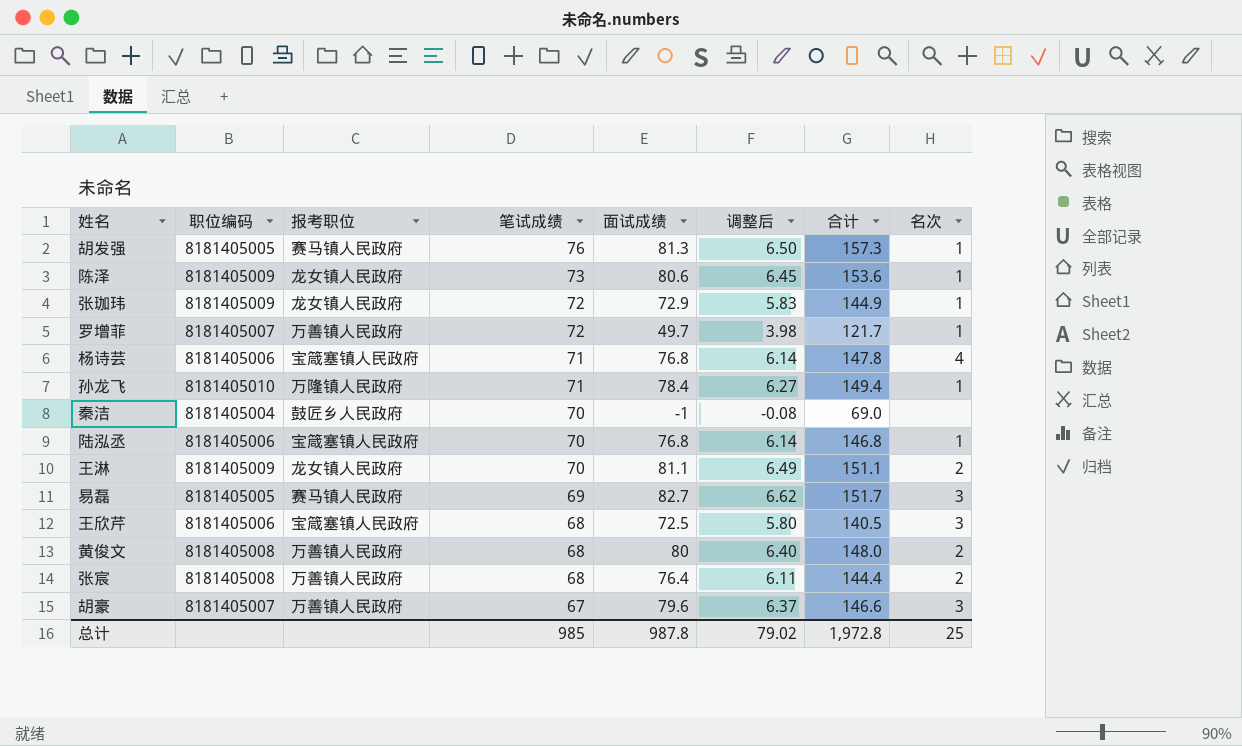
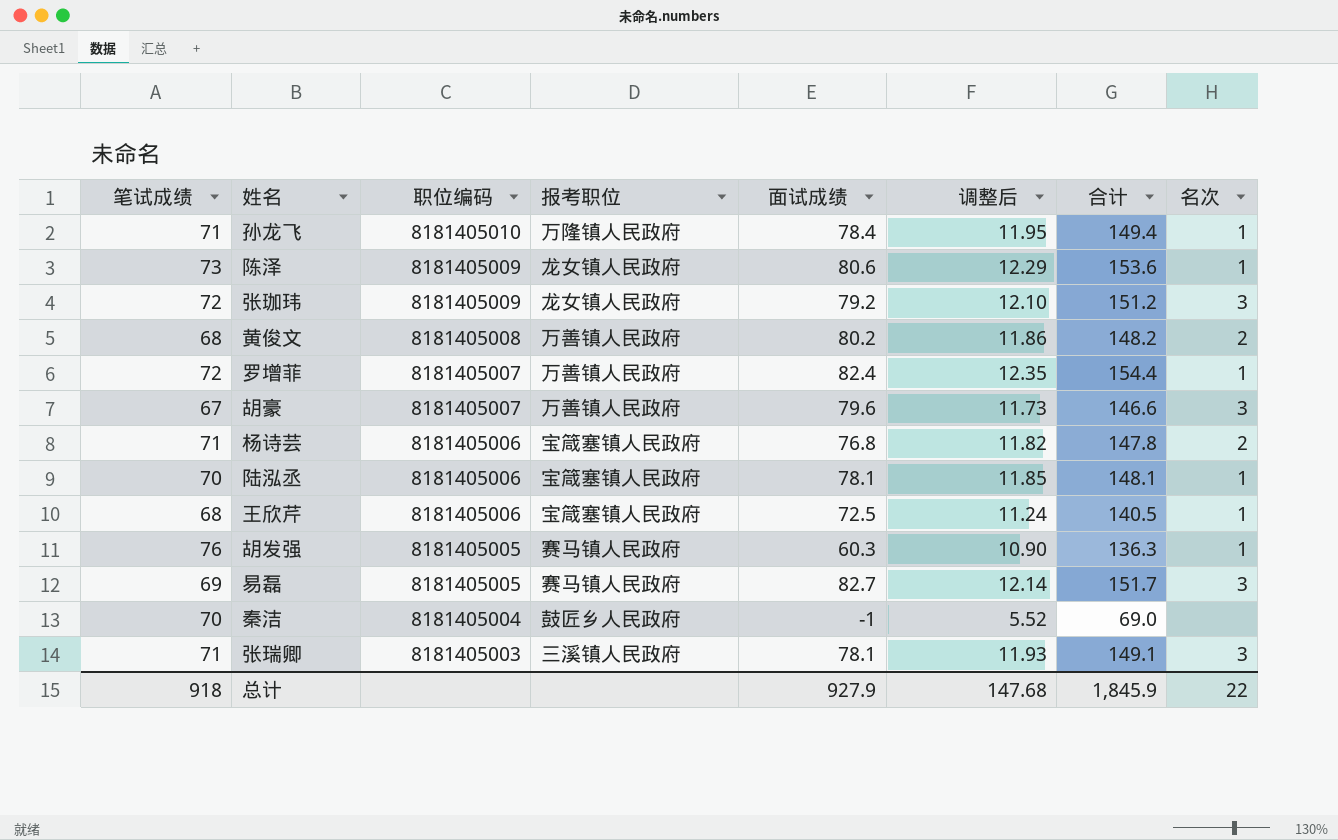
row order: 笔试成绩 descending -> 职位编码 descending
column 笔试成绩 | position: 4 -> 1
column 调整后 | formula: [面试成绩] * 0.08 -> [合计] * 0.08
row 王淋: 8181405009 | 龙女镇人民政府 | 70 | 81.1 | 6.49 | 151.1 | 2 -> none
row 张宸: 8181405008 | 万善镇人民政府 | 68 | 76.4 | 6.11 | 144.4 | 2 -> none
张珈玮 | 面试成绩: 72.9 -> 79.2
张珈玮 | 合计: 144.9 -> 151.2
张珈玮 | 名次: 1 -> 3
黄俊文 | 面试成绩: 80 -> 80.2
黄俊文 | 合计: 148.0 -> 148.2
罗增菲 | 面试成绩: 49.7 -> 82.4
罗增菲 | 合计: 121.7 -> 154.4
杨诗芸 | 名次: 4 -> 2
陆泓丞 | 面试成绩: 76.8 -> 78.1
陆泓丞 | 合计: 146.8 -> 148.1
王欣芹 | 名次: 3 -> 1
胡发强 | 面试成绩: 81.3 -> 60.3
胡发强 | 合计: 157.3 -> 136.3
row 张瑞卿: none -> 71 | 8181405003 | 三溪镇人民政府 | 78.1 | 11.93 | 149.1 | 3
总计 | 笔试成绩: 985 -> 918
总计 | 面试成绩: 987.8 -> 927.9
总计 | 调整后: 79.02 -> 147.68
总计 | 合计: 1,972.8 -> 1,845.9
总计 | 名次: 25 -> 22

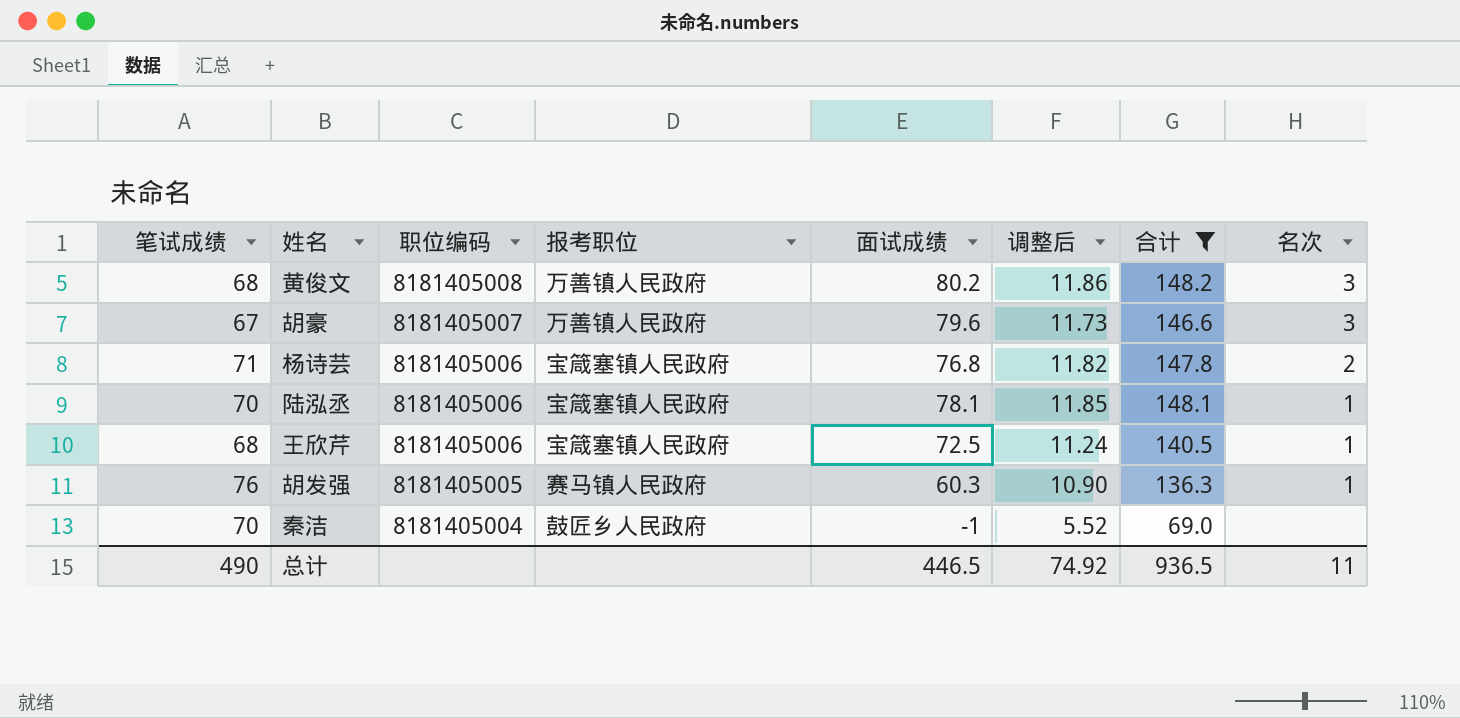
filter: none -> 合计 <= 148.2
黄俊文 | 名次: 2 -> 3
总计 | 笔试成绩: 918 -> 490
总计 | 面试成绩: 927.9 -> 446.5
总计 | 调整后: 147.68 -> 74.92
总计 | 合计: 1,845.9 -> 936.5
总计 | 名次: 22 -> 11

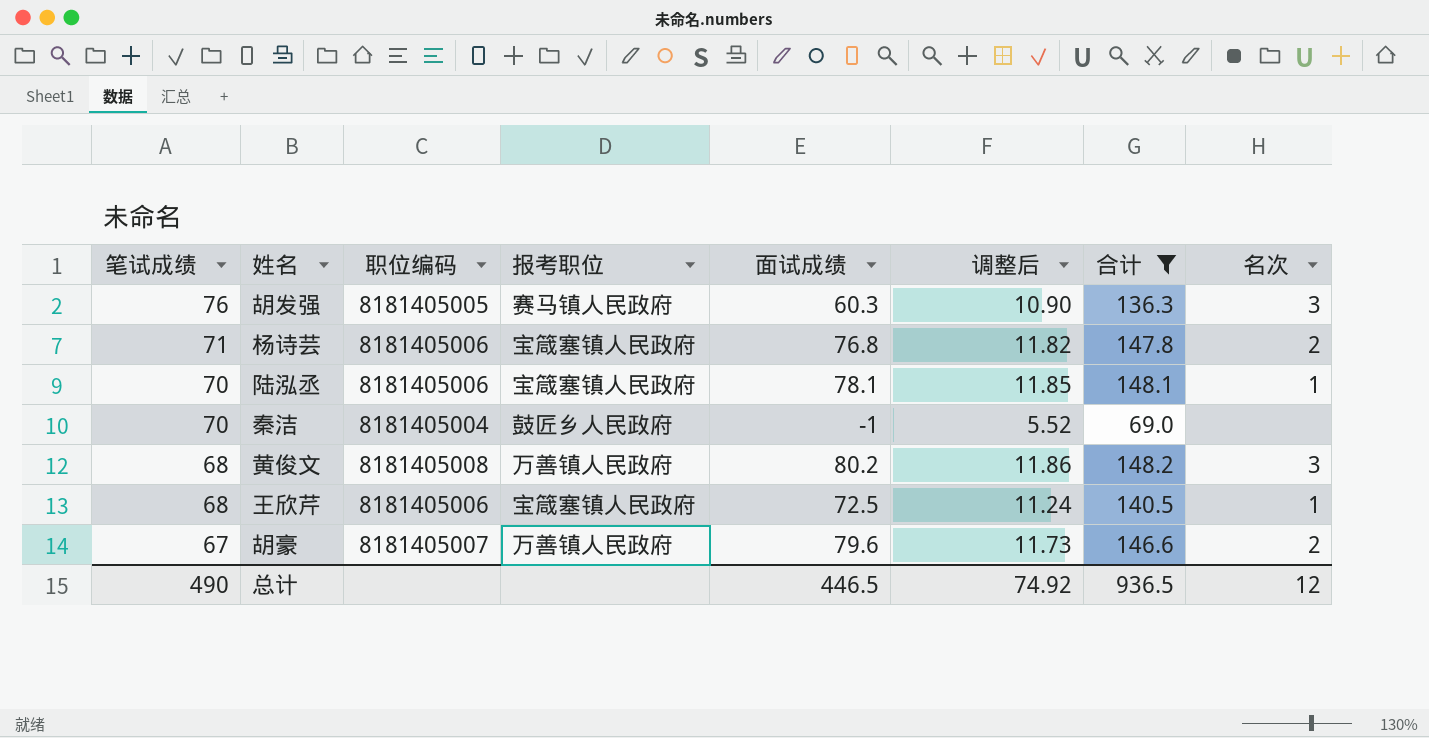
row order: 职位编码 descending -> 笔试成绩 descending
胡发强 | 名次: 1 -> 3
胡豪 | 名次: 3 -> 2
总计 | 名次: 11 -> 12

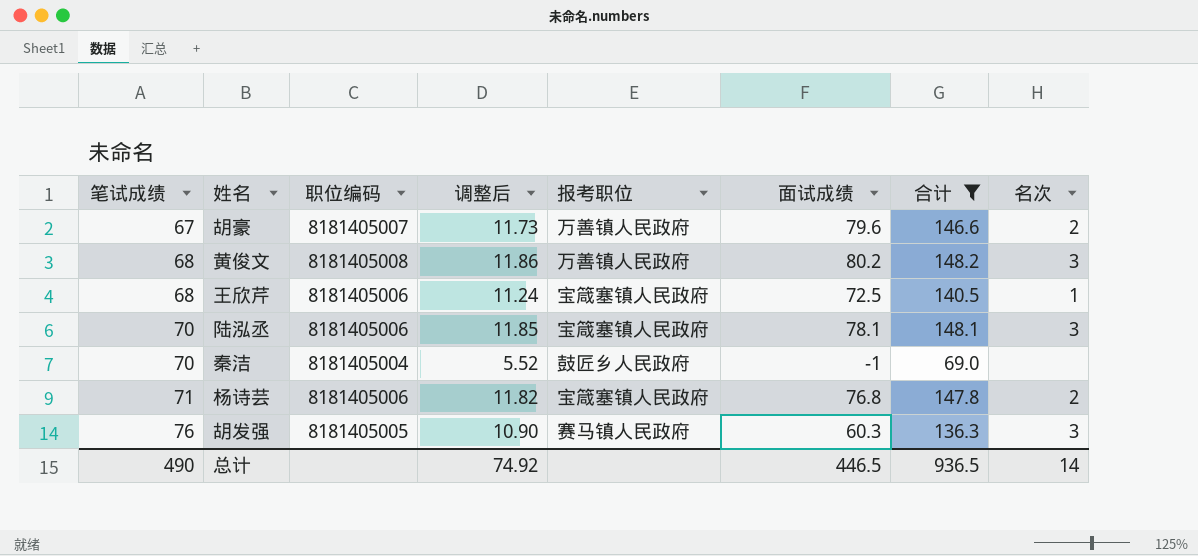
row order: 笔试成绩 descending -> 笔试成绩 ascending
column 调整后 | position: 6 -> 4
陆泓丞 | 名次: 1 -> 3
总计 | 名次: 12 -> 14

